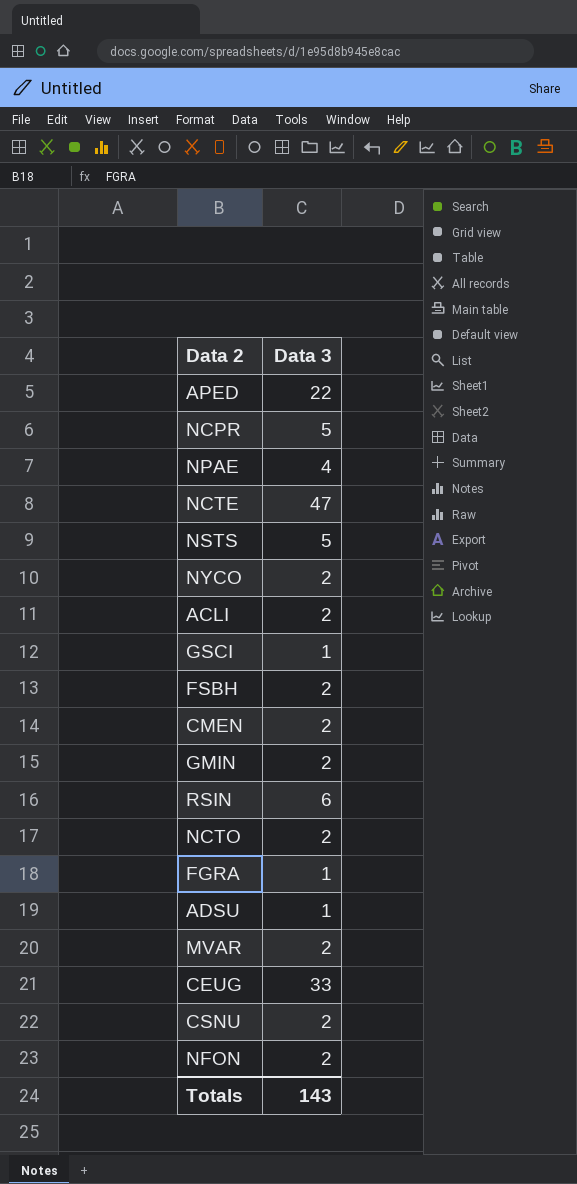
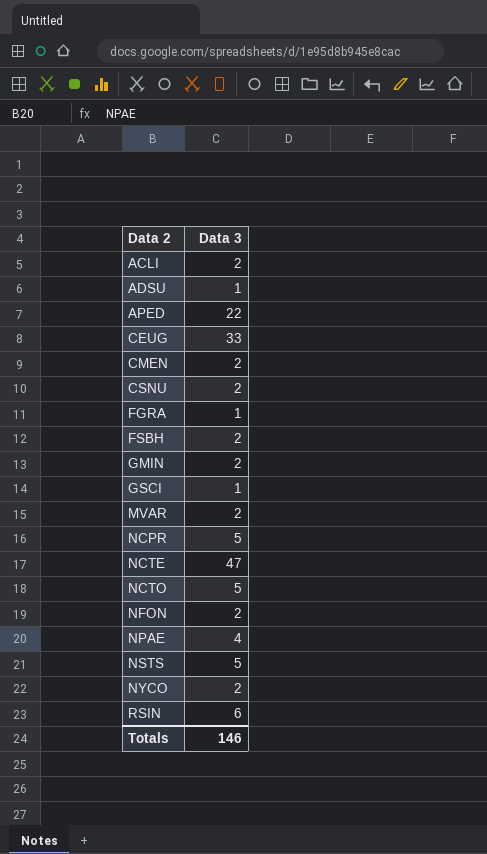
row order: none -> Data 2 ascending
NCTO | Data 3: 2 -> 5
Totals | Data 3: 143 -> 146

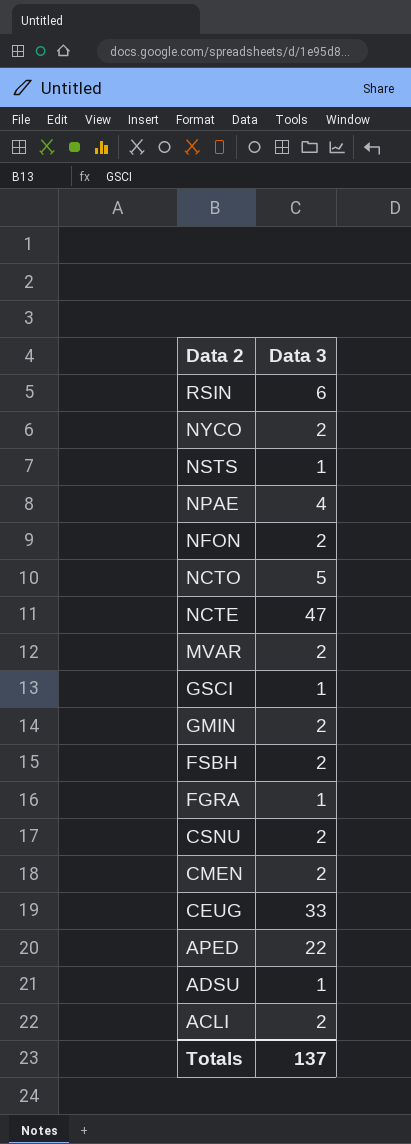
row order: Data 2 ascending -> Data 2 descending
row NCPR: 5 -> none
NSTS | Data 3: 5 -> 1
Totals | Data 3: 146 -> 137

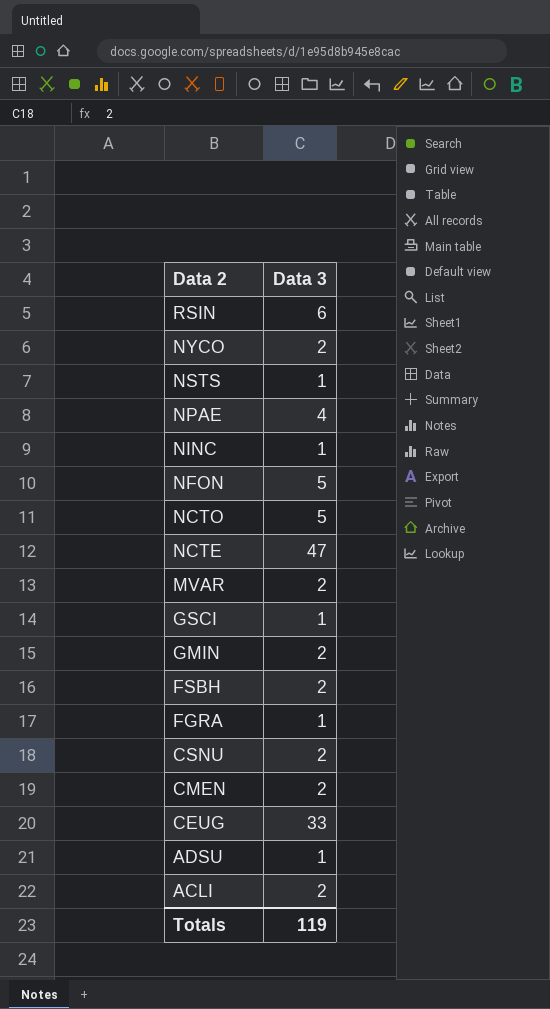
row APED: 22 -> none
row NINC: none -> 1
NFON | Data 3: 2 -> 5
Totals | Data 3: 137 -> 119

